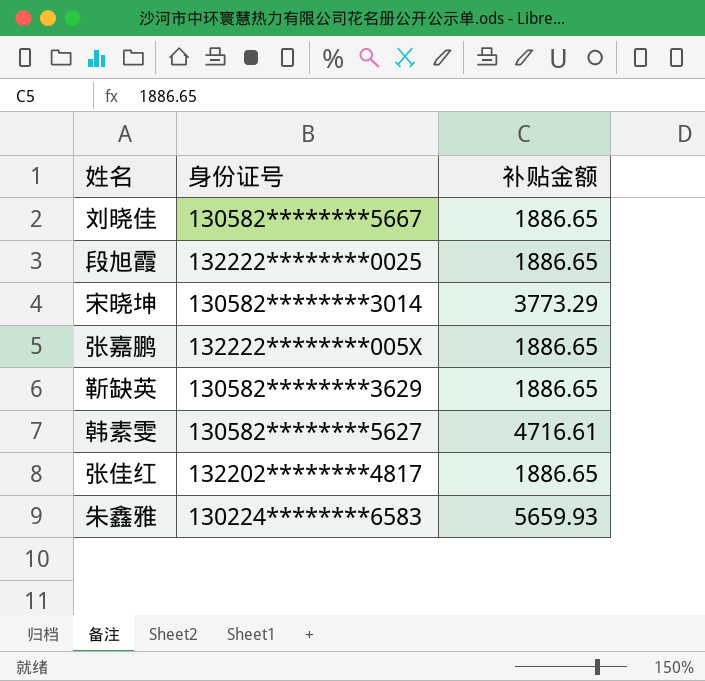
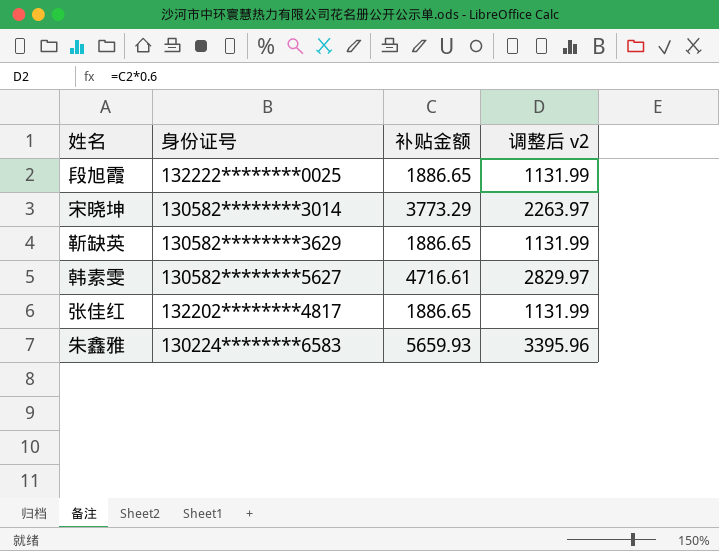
column 调整后 v2 | formula: none -> [补贴金额] * 0.6
row 刘晓佳: 130582********5667 | 1886.65 -> none
row 张嘉鹏: 132222********005X | 1886.65 -> none

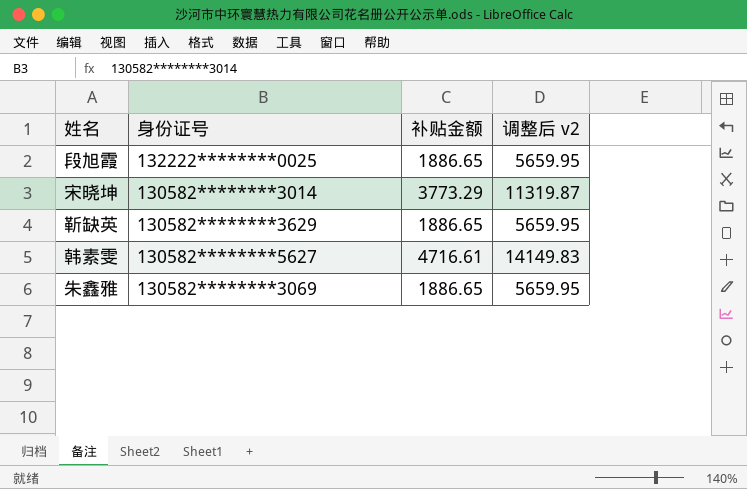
column 调整后 v2 | formula: [补贴金额] * 0.6 -> [补贴金额] * 3
row 张佳红: 132202********4817 | 1886.65 | 1131.99 -> none
朱鑫雅 | 身份证号: 130224********6583 -> 130582********3069
朱鑫雅 | 补贴金额: 5659.93 -> 1886.65

